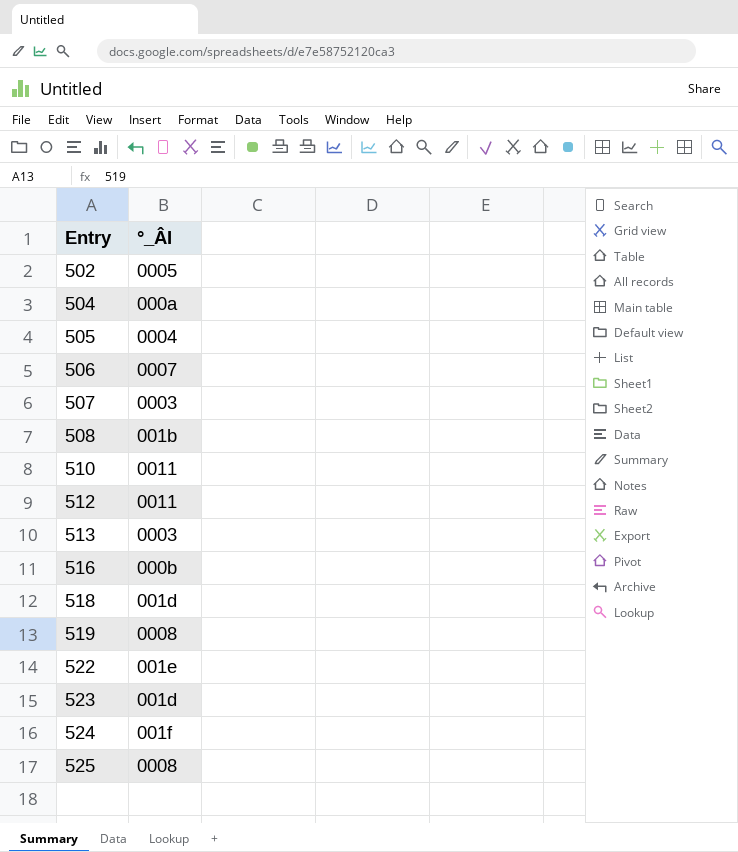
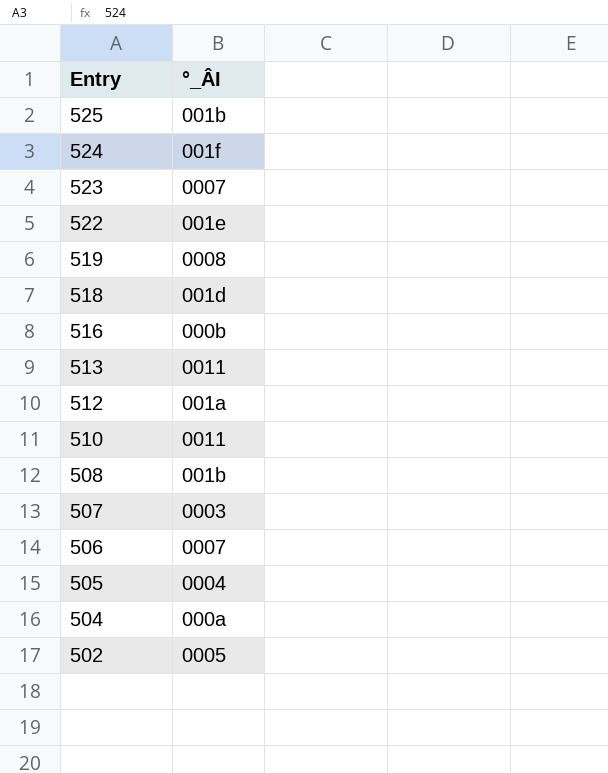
row order: Entry ascending -> Entry descending
525 | °_ÂI: 0008 -> 001b
523 | °_ÂI: 001d -> 0007
513 | °_ÂI: 0003 -> 0011
512 | °_ÂI: 0011 -> 001a

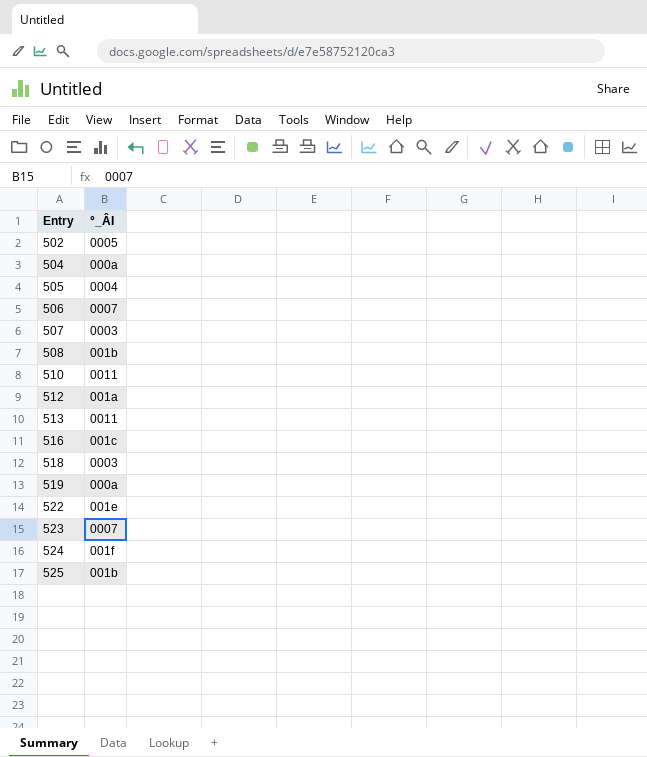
row order: Entry descending -> Entry ascending
516 | °_ÂI: 000b -> 001c
518 | °_ÂI: 001d -> 0003
519 | °_ÂI: 0008 -> 000a

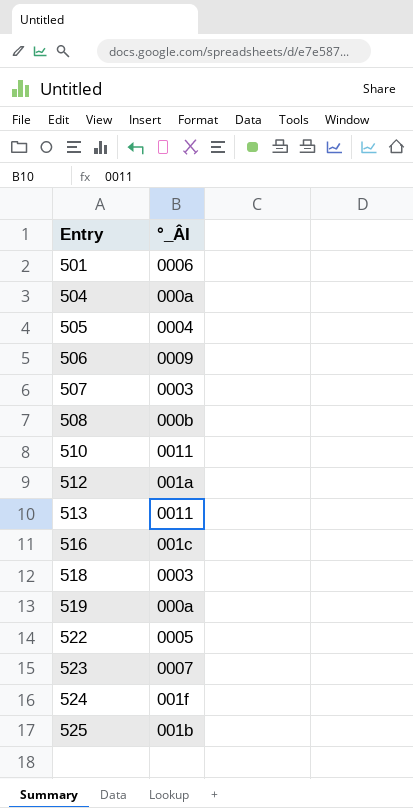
row 502: 0005 -> none
row 501: none -> 0006
506 | °_ÂI: 0007 -> 0009
508 | °_ÂI: 001b -> 000b
522 | °_ÂI: 001e -> 0005

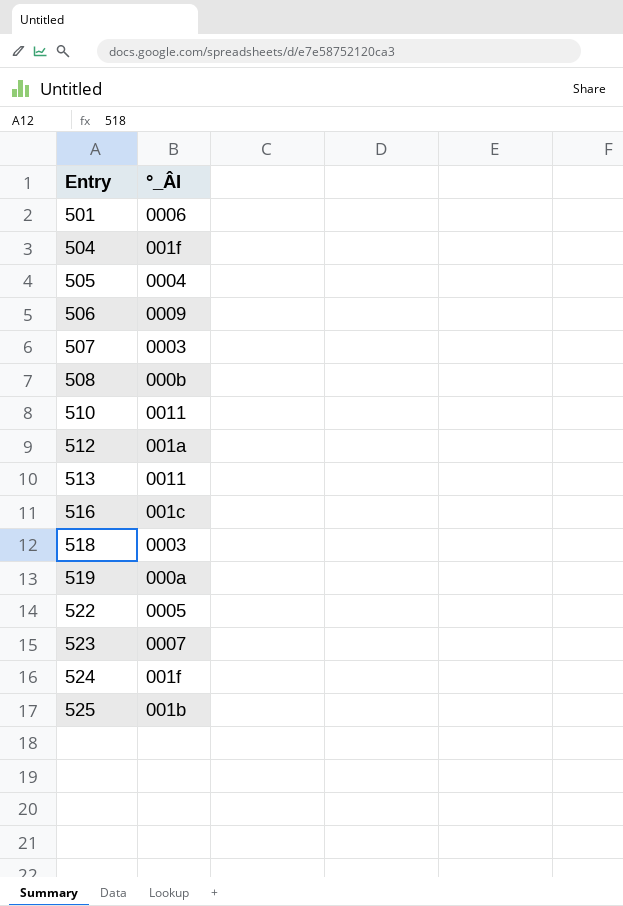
504 | °_ÂI: 000a -> 001f

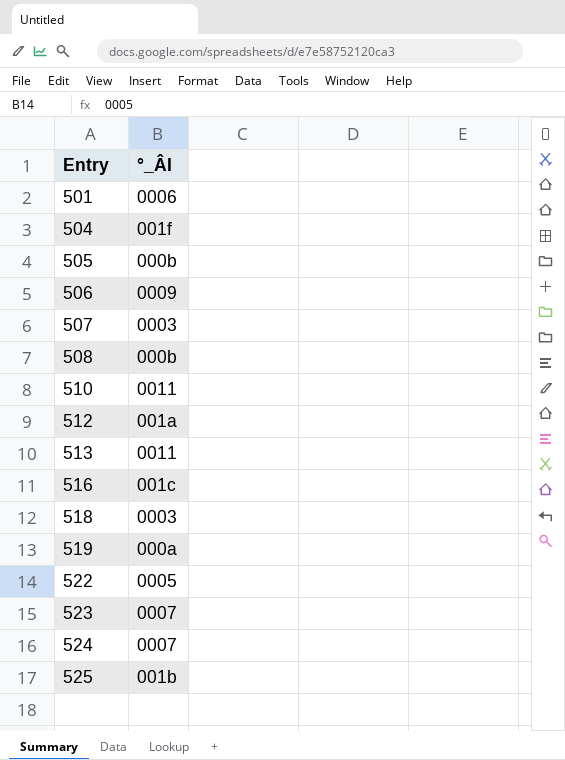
505 | °_ÂI: 0004 -> 000b
524 | °_ÂI: 001f -> 0007

